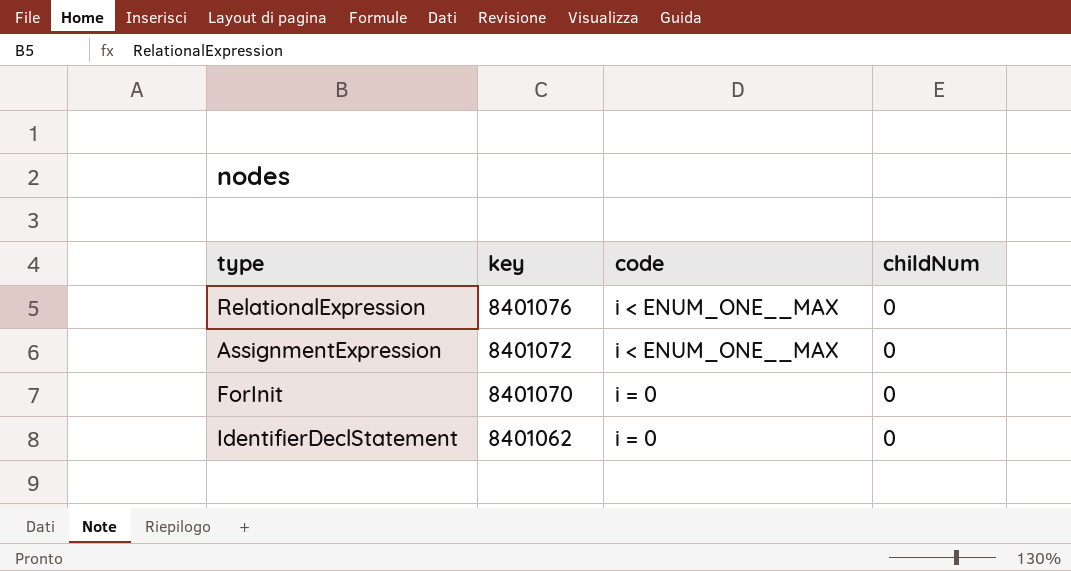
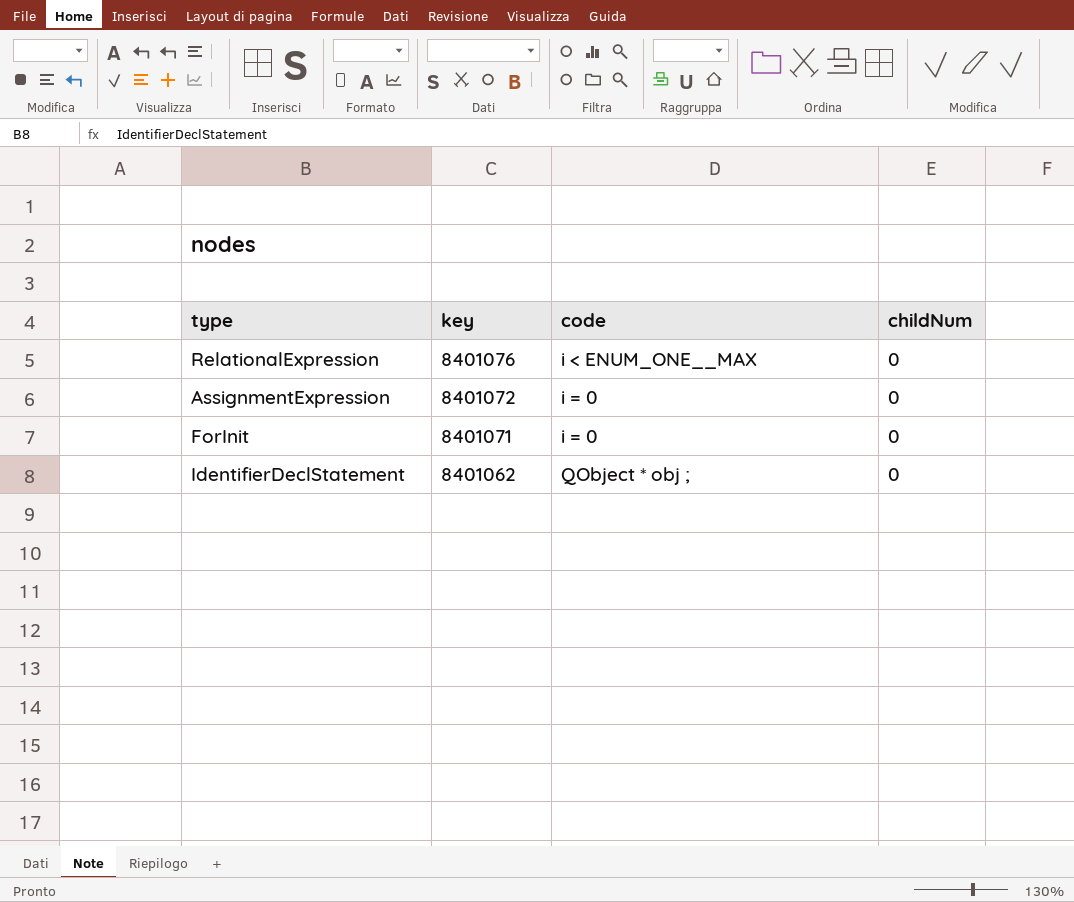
AssignmentExpression | code: i < ENUM_ONE__MAX -> i = 0
ForInit | key: 8401070 -> 8401071
IdentifierDeclStatement | code: i = 0 -> QObject * obj ;

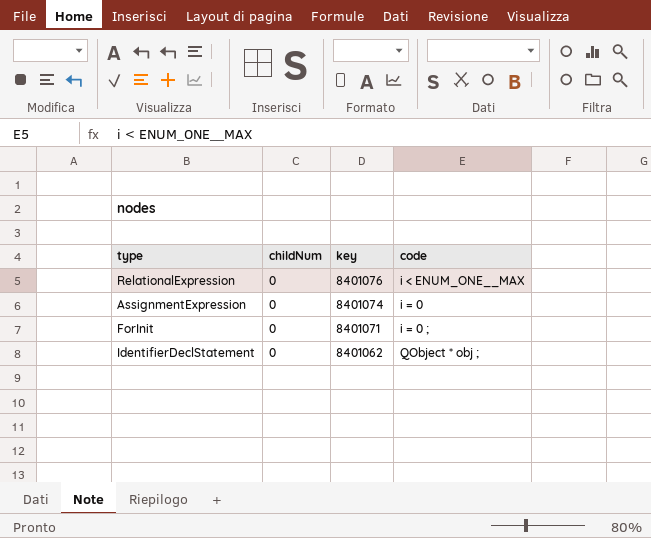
column childNum | position: 4 -> 2
AssignmentExpression | key: 8401072 -> 8401074
ForInit | code: i = 0 -> i = 0 ;

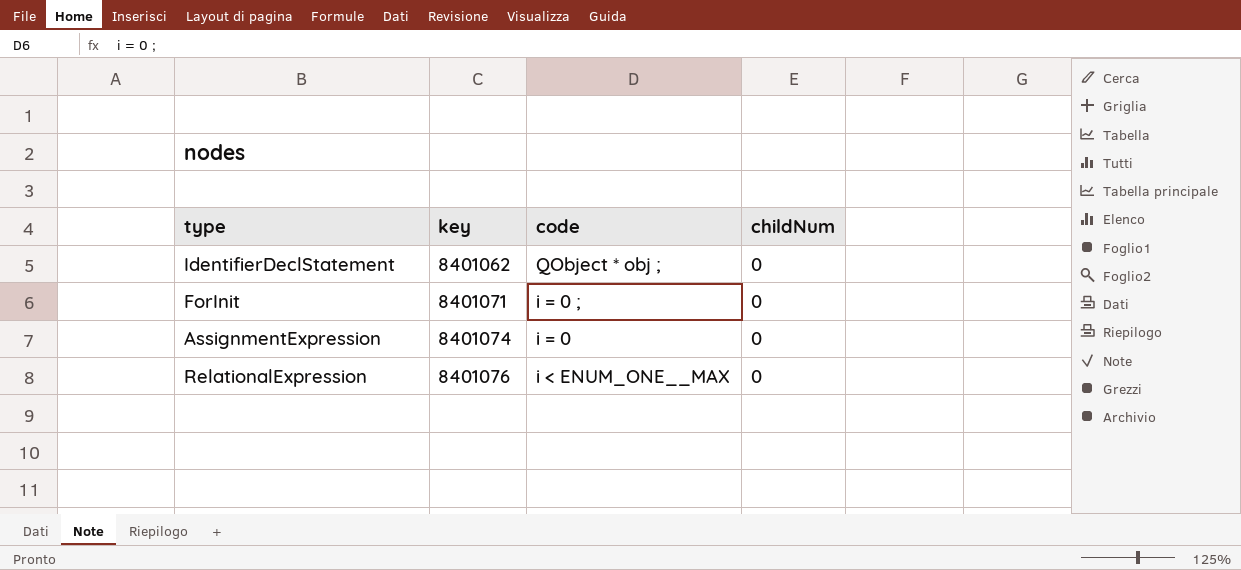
row order: key descending -> key ascending
column childNum | position: 2 -> 4

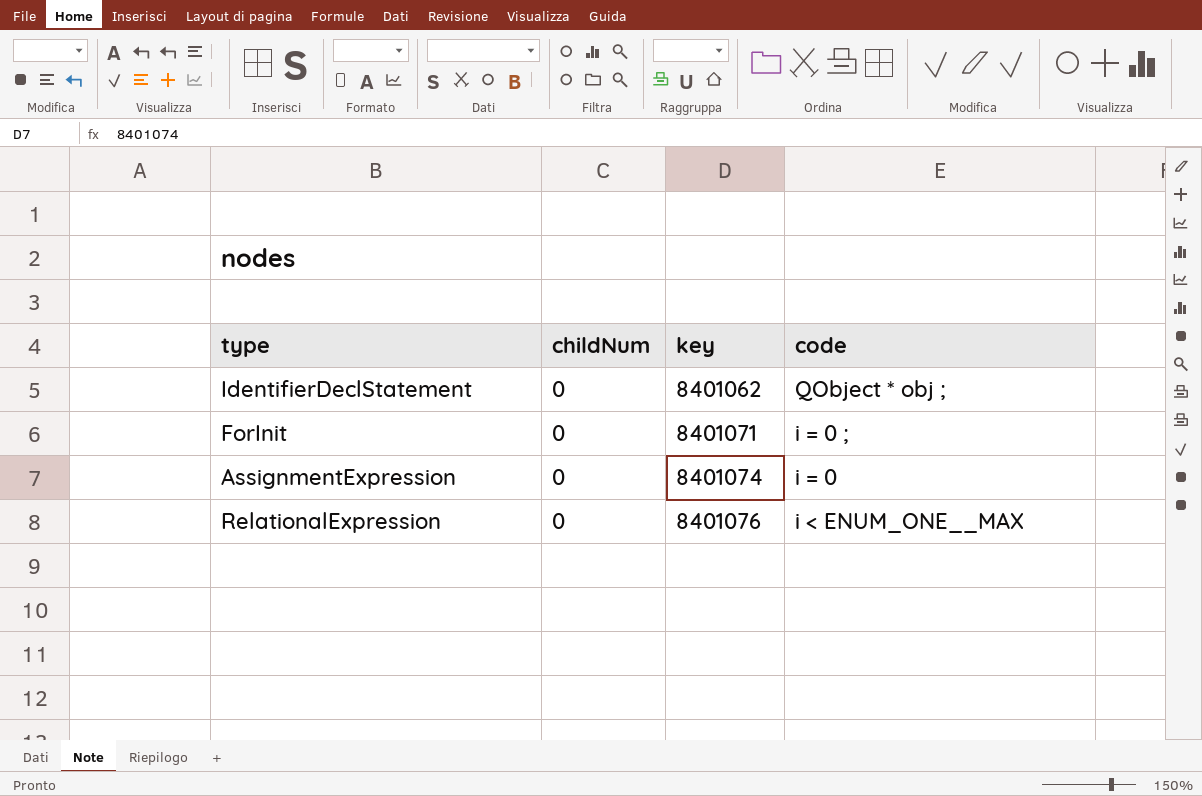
column childNum | position: 4 -> 2

